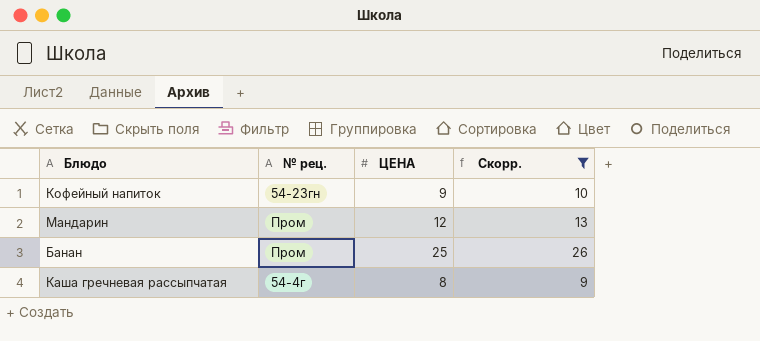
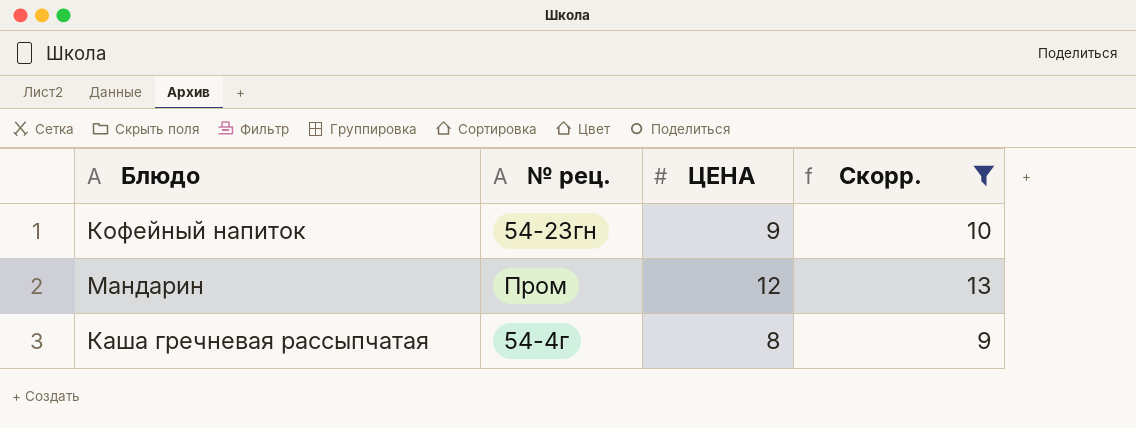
row Банан: Пром | 25 | 26 -> none

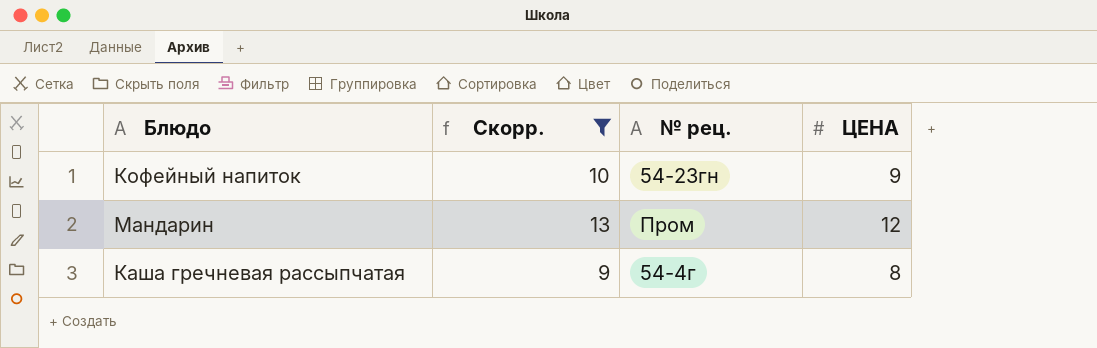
column Скорр. | position: 4 -> 2

